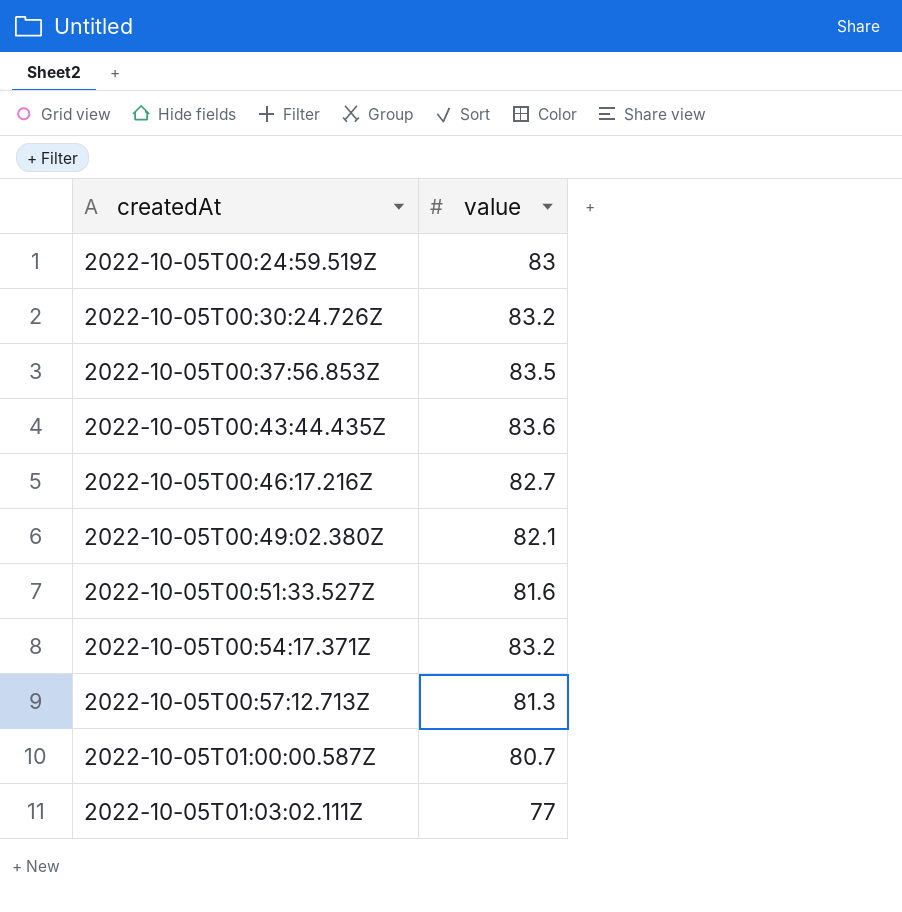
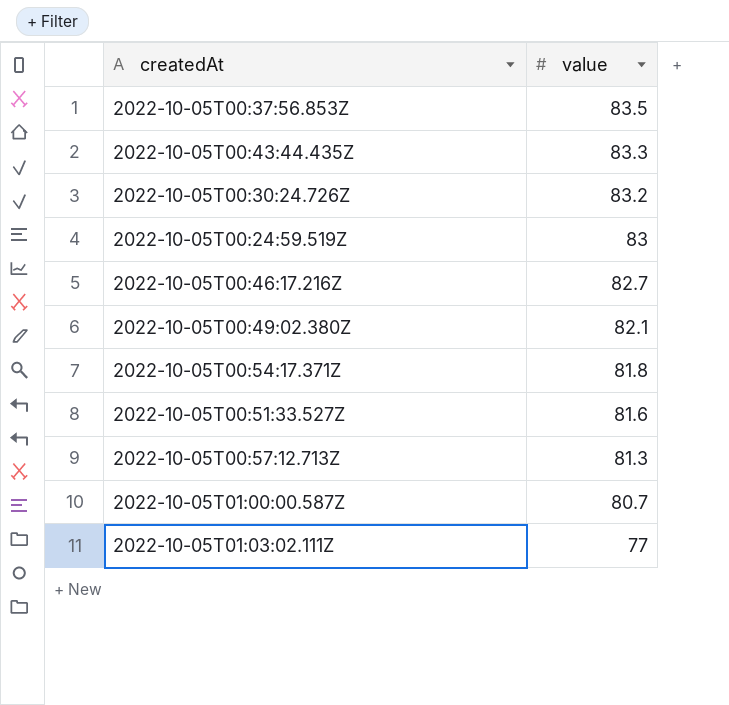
row order: createdAt ascending -> value descending
2022-10-05T00:43:44.435Z | value: 83.6 -> 83.3
2022-10-05T00:54:17.371Z | value: 83.2 -> 81.8

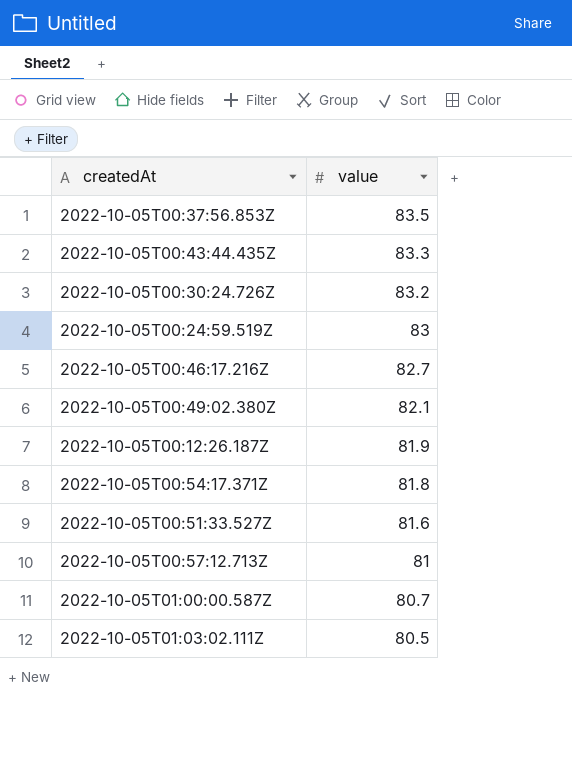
row 2022-10-05T00:12:26.187Z: none -> 81.9
2022-10-05T00:57:12.713Z | value: 81.3 -> 81
2022-10-05T01:03:02.111Z | value: 77 -> 80.5

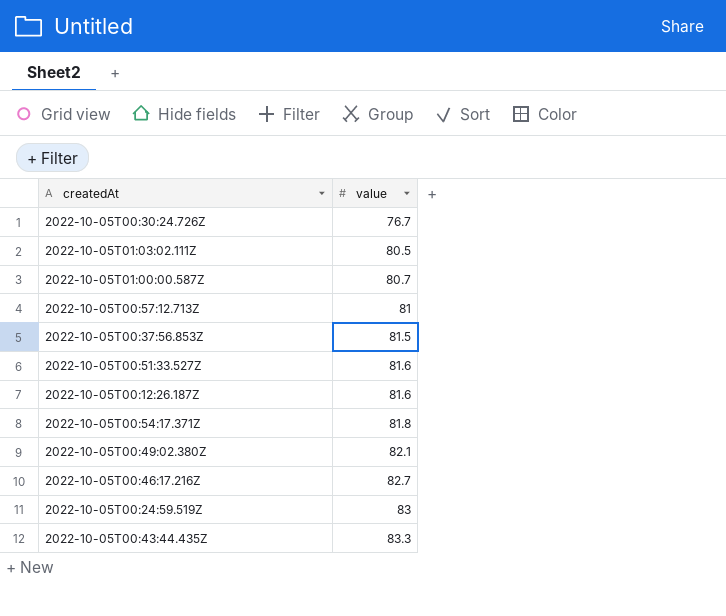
row order: value descending -> value ascending
2022-10-05T00:30:24.726Z | value: 83.2 -> 76.7
2022-10-05T00:37:56.853Z | value: 83.5 -> 81.5
2022-10-05T00:12:26.187Z | value: 81.9 -> 81.6

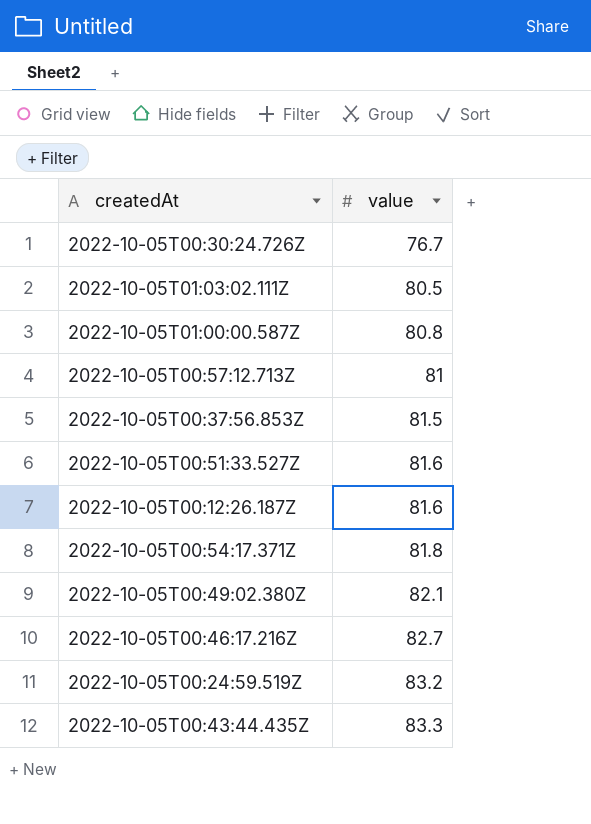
2022-10-05T01:00:00.587Z | value: 80.7 -> 80.8
2022-10-05T00:24:59.519Z | value: 83 -> 83.2

